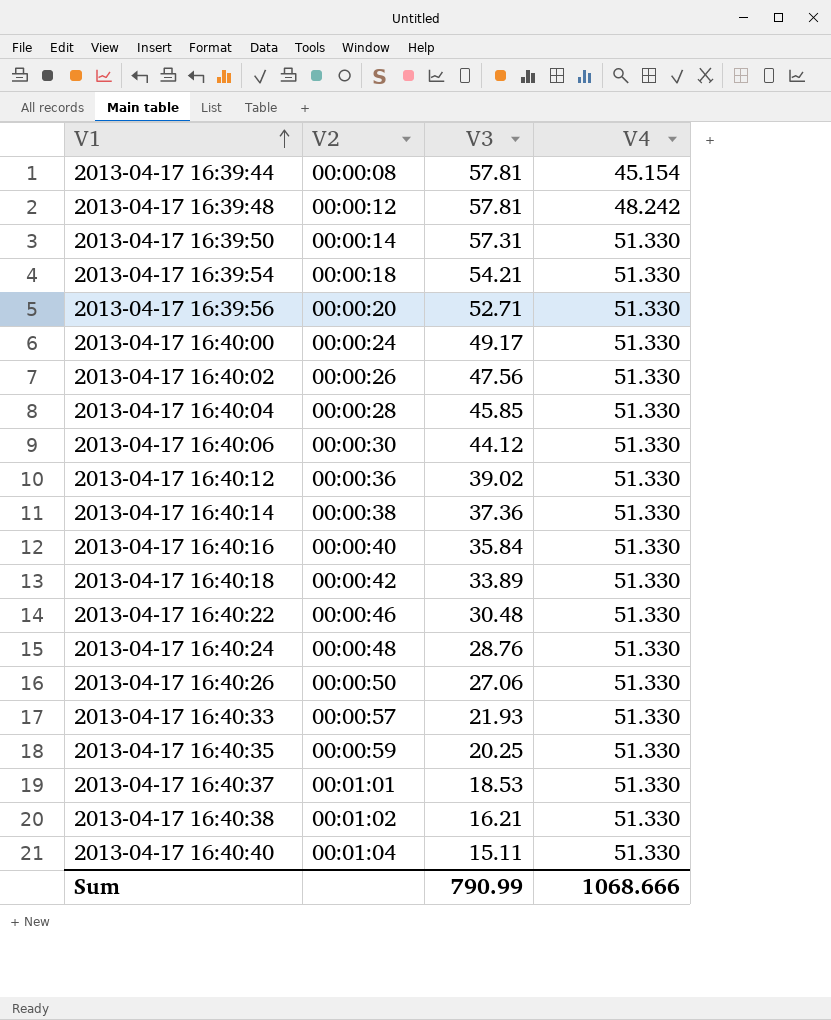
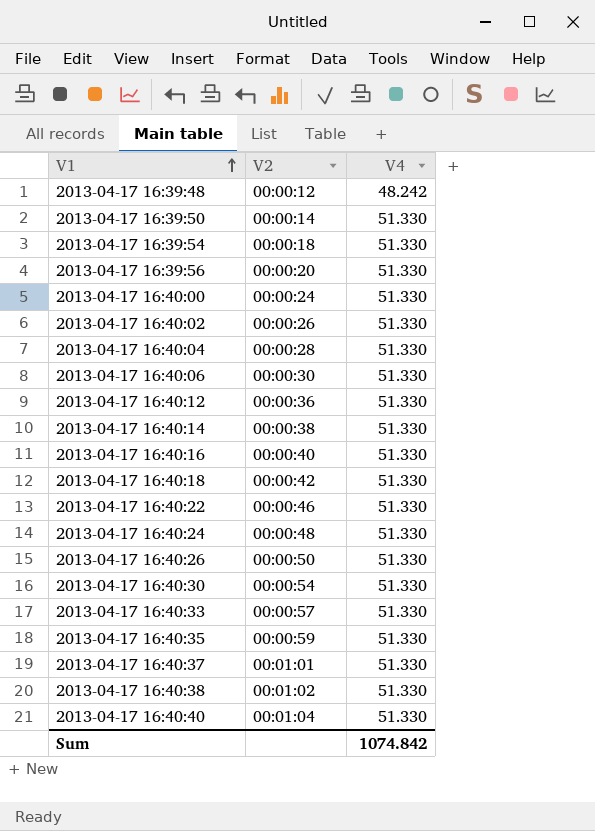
column V3 | position: 3 -> none
row 2013-04-17 16:39:44: 00:00:08 | 57.81 | 45.154 -> none
row 2013-04-17 16:40:30: none -> 00:00:54 | 51.330
Sum | V4: 1068.666 -> 1074.842

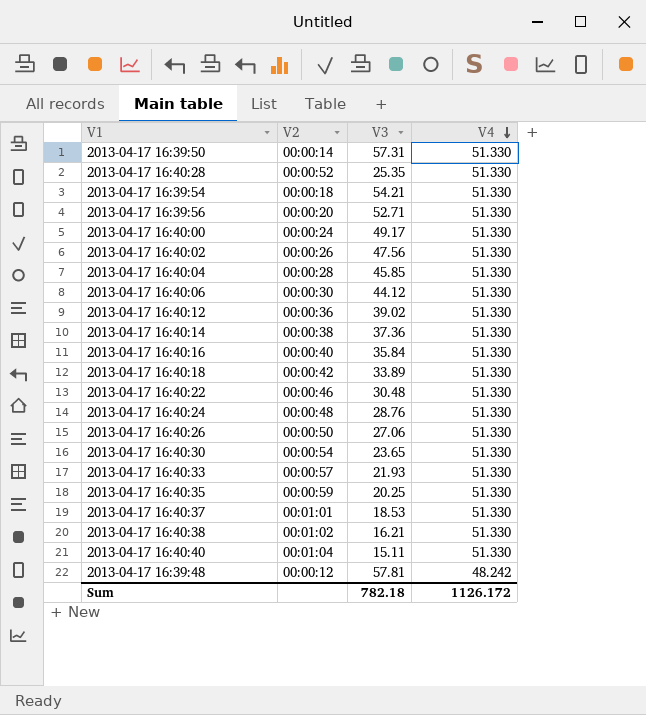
row order: V1 ascending -> V4 descending
column V3 | position: none -> 3
row 2013-04-17 16:40:28: none -> 00:00:52 | 25.35 | 51.330
Sum | V4: 1074.842 -> 1126.172

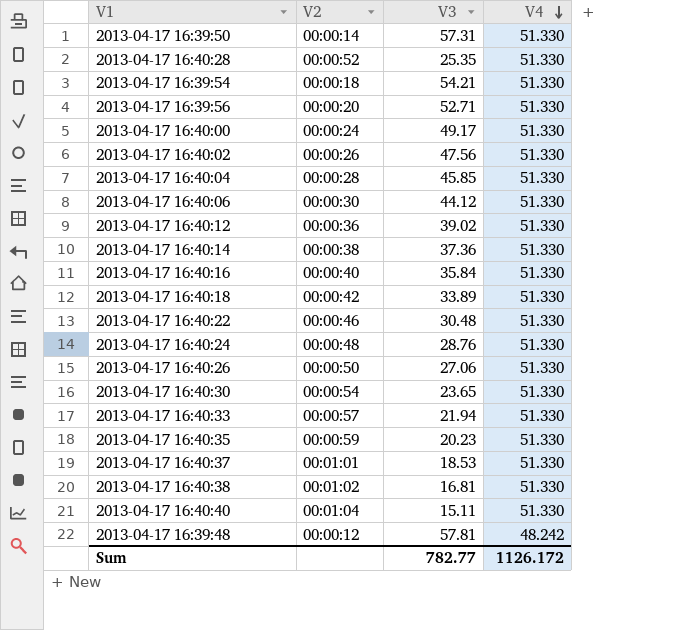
2013-04-17 16:40:33 | V3: 21.93 -> 21.94
2013-04-17 16:40:35 | V3: 20.25 -> 20.23
2013-04-17 16:40:38 | V3: 16.21 -> 16.81
Sum | V3: 782.18 -> 782.77

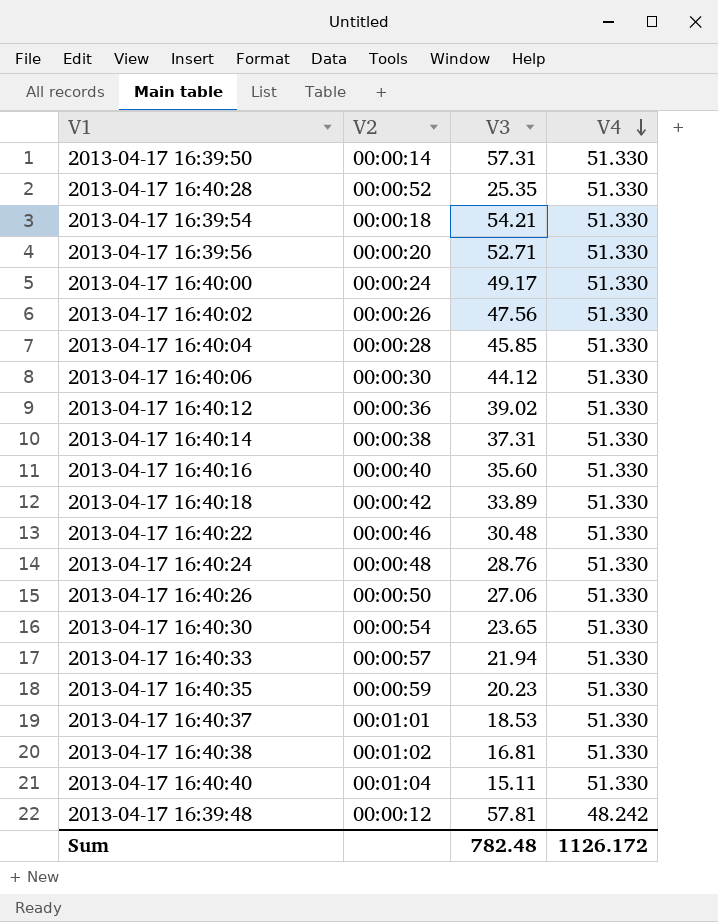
2013-04-17 16:40:14 | V3: 37.36 -> 37.31
2013-04-17 16:40:16 | V3: 35.84 -> 35.60
Sum | V3: 782.77 -> 782.48

